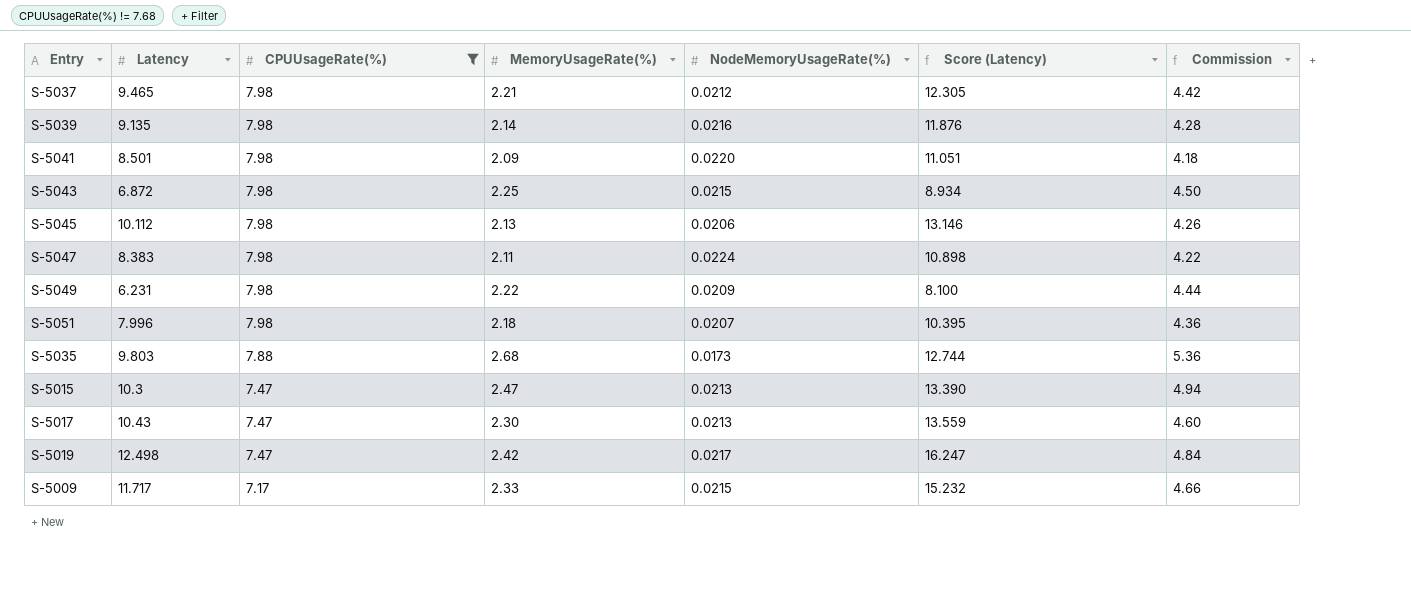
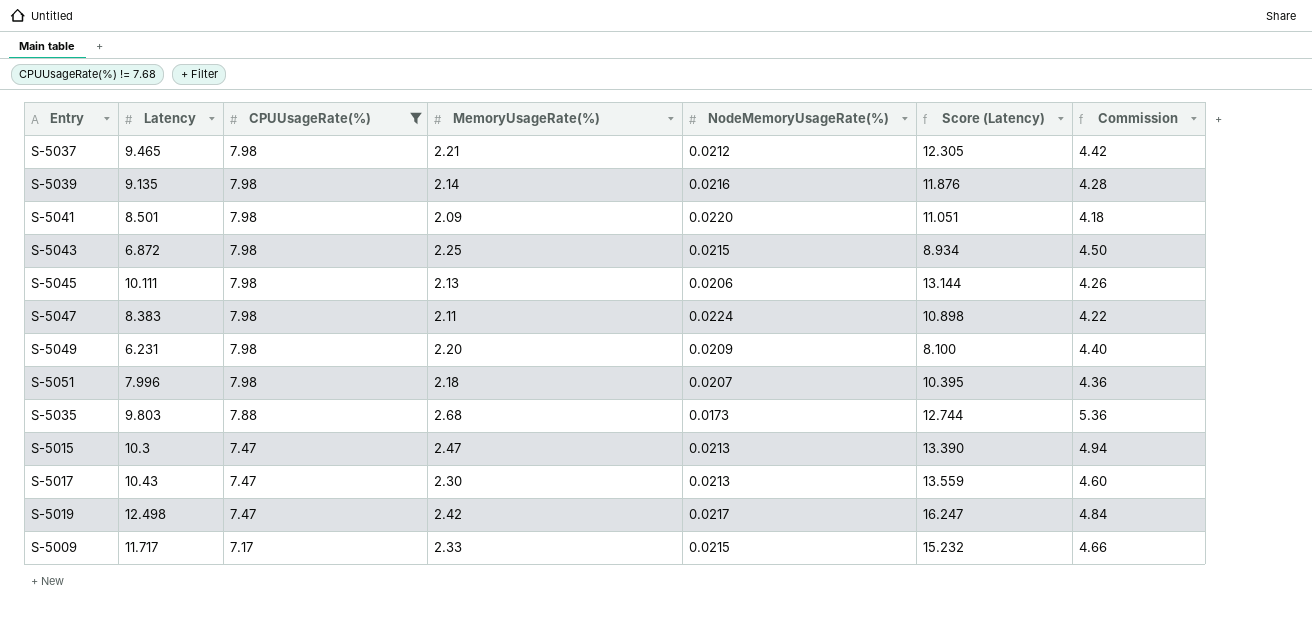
S-5045 | Latency: 10.112 -> 10.111
S-5045 | Score (Latency): 13.146 -> 13.144
S-5049 | MemoryUsageRate(%): 2.22 -> 2.20
S-5049 | Commission: 4.44 -> 4.40

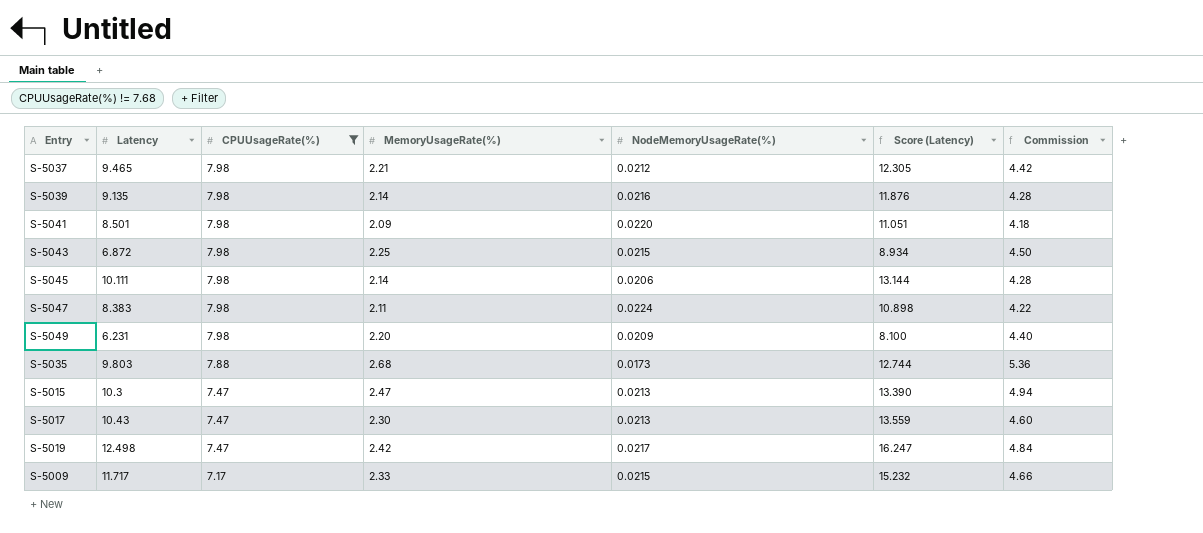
row S-5051: 7.996 | 7.98 | 2.18 | 0.0207 | 10.395 | 4.36 -> none
S-5045 | MemoryUsageRate(%): 2.13 -> 2.14
S-5045 | Commission: 4.26 -> 4.28

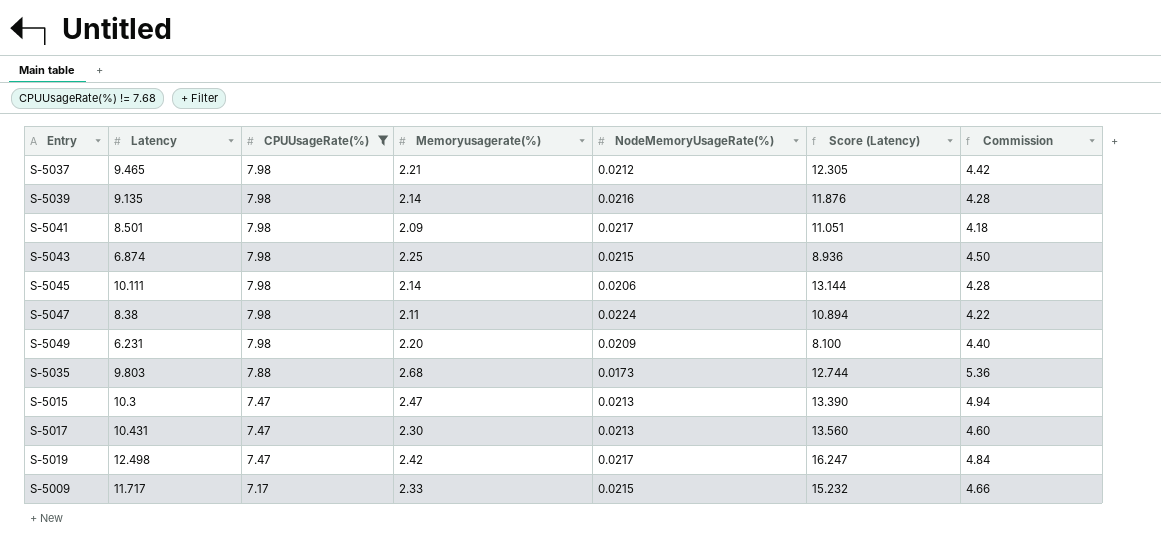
column name: MemoryUsageRate(%) -> Memoryusagerate(%)
S-5041 | NodeMemoryUsageRate(%): 0.0220 -> 0.0217
S-5043 | Latency: 6.872 -> 6.874
S-5043 | Score (Latency): 8.934 -> 8.936
S-5047 | Latency: 8.383 -> 8.38
S-5047 | Score (Latency): 10.898 -> 10.894
S-5017 | Latency: 10.43 -> 10.431
S-5017 | Score (Latency): 13.559 -> 13.560

